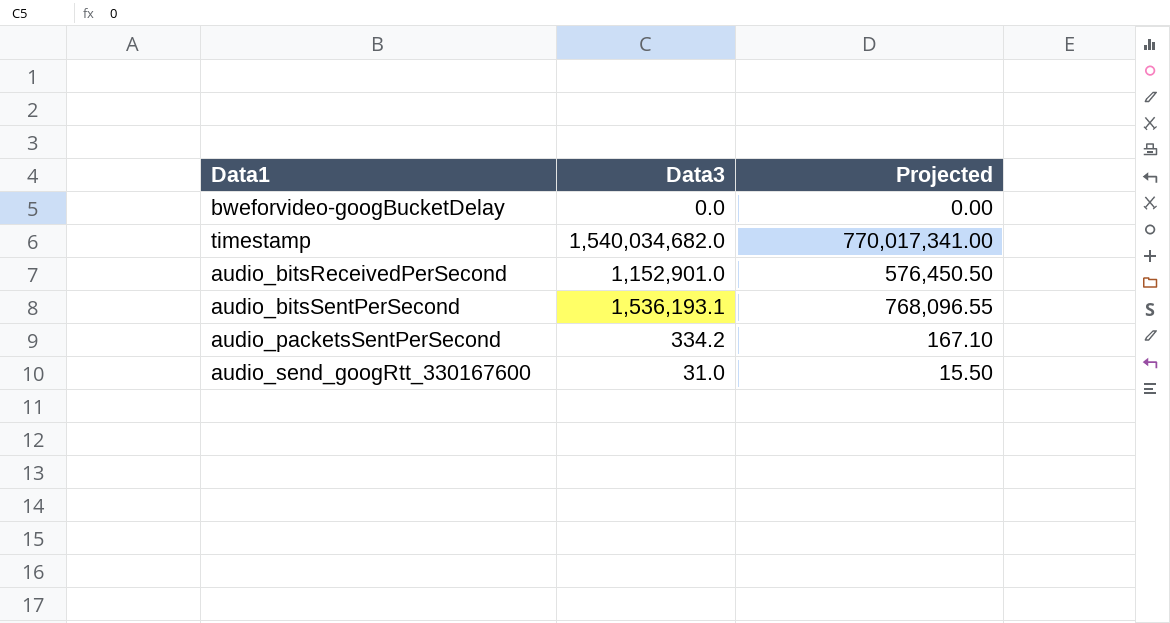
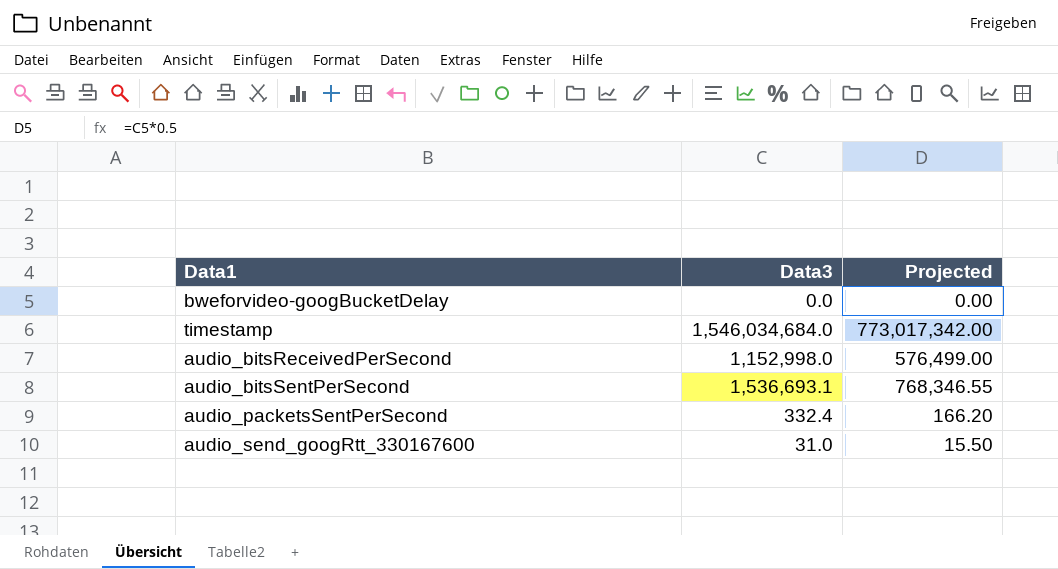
timestamp | Data3: 1,540,034,682.0 -> 1,546,034,684.0
timestamp | Projected: 770,017,341.00 -> 773,017,342.00
audio_bitsReceivedPerSecond | Data3: 1,152,901.0 -> 1,152,998.0
audio_bitsReceivedPerSecond | Projected: 576,450.50 -> 576,499.00
audio_bitsSentPerSecond | Data3: 1,536,193.1 -> 1,536,693.1
audio_bitsSentPerSecond | Projected: 768,096.55 -> 768,346.55
audio_packetsSentPerSecond | Data3: 334.2 -> 332.4
audio_packetsSentPerSecond | Projected: 167.10 -> 166.20

